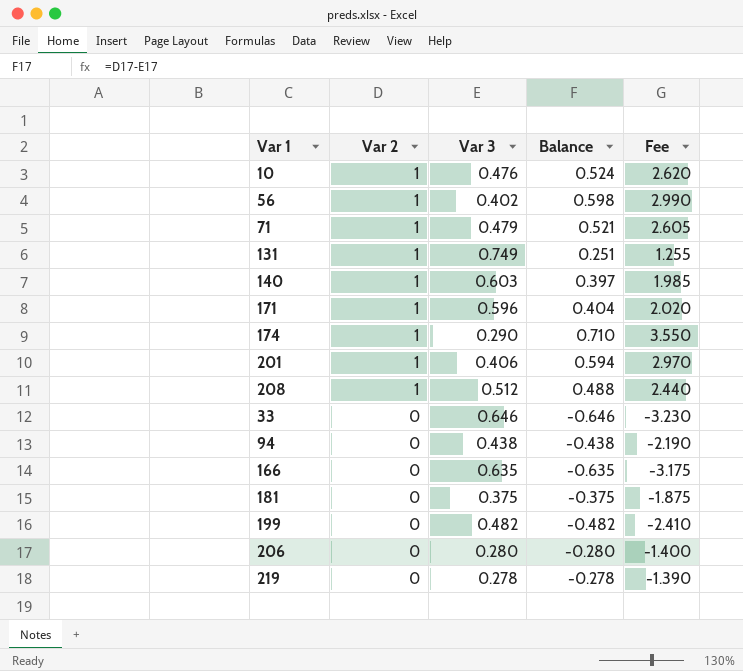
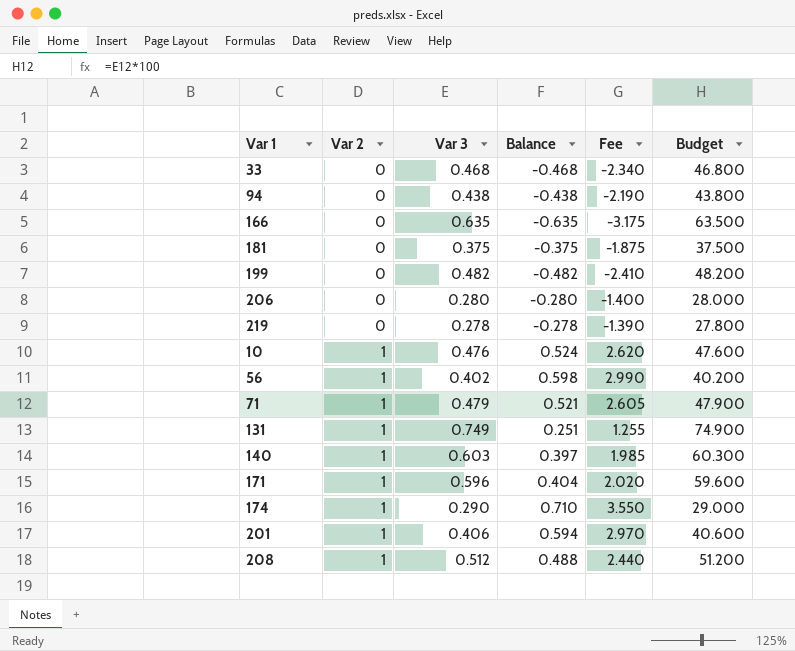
row order: Var 2 descending -> Var 2 ascending
column Budget | formula: none -> [Var 3] * 100
33 | Var 3: 0.646 -> 0.468
33 | Balance: -0.646 -> -0.468
33 | Fee: -3.230 -> -2.340

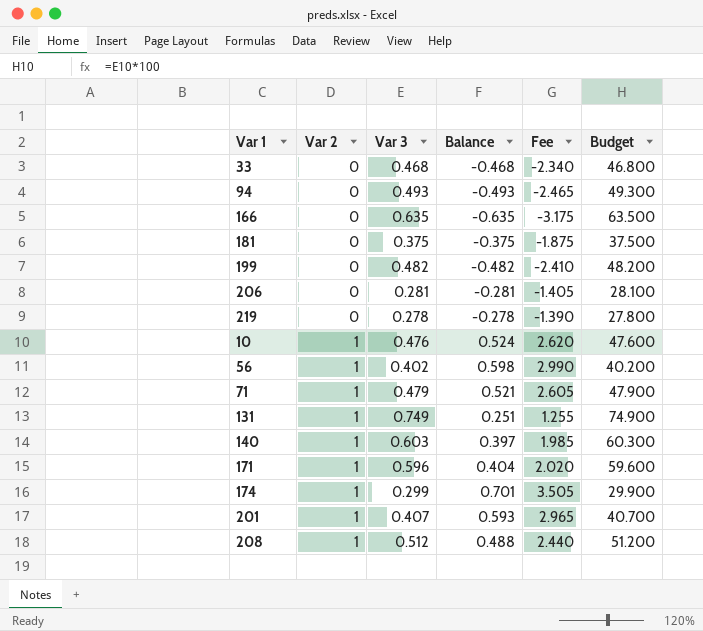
94 | Var 3: 0.438 -> 0.493
94 | Balance: -0.438 -> -0.493
94 | Fee: -2.190 -> -2.465
94 | Budget: 43.800 -> 49.300
206 | Var 3: 0.280 -> 0.281
206 | Balance: -0.280 -> -0.281
206 | Fee: -1.400 -> -1.405
206 | Budget: 28.000 -> 28.100
174 | Var 3: 0.290 -> 0.299
174 | Balance: 0.710 -> 0.701
174 | Fee: 3.550 -> 3.505
174 | Budget: 29.000 -> 29.900
201 | Var 3: 0.406 -> 0.407
201 | Balance: 0.594 -> 0.593
201 | Fee: 2.970 -> 2.965
201 | Budget: 40.600 -> 40.700

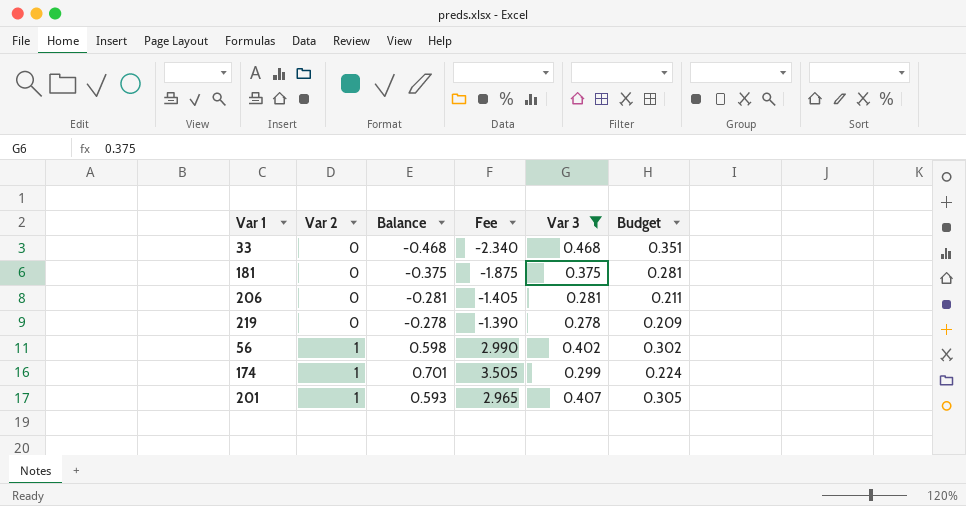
filter: none -> Var 3 <= 0.468
column Var 3 | position: 3 -> 5
column Budget | formula: [Var 3] * 100 -> [Var 3] * 0.75

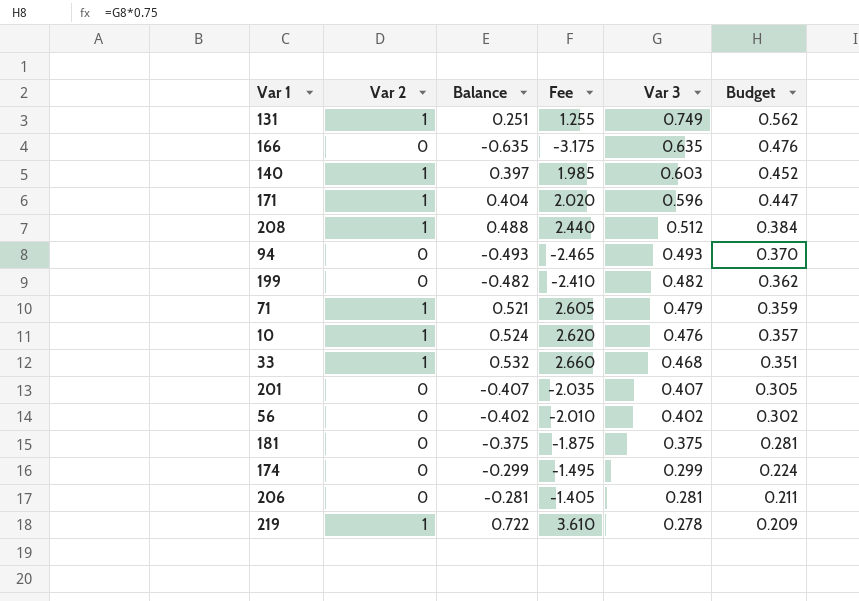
filter: Var 3 <= 0.468 -> none
row order: Var 2 ascending -> Var 3 descending
33 | Var 2: 0 -> 1
33 | Balance: -0.468 -> 0.532
33 | Fee: -2.340 -> 2.660
201 | Var 2: 1 -> 0
201 | Balance: 0.593 -> -0.407
201 | Fee: 2.965 -> -2.035
56 | Var 2: 1 -> 0
56 | Balance: 0.598 -> -0.402
56 | Fee: 2.990 -> -2.010
174 | Var 2: 1 -> 0
174 | Balance: 0.701 -> -0.299
174 | Fee: 3.505 -> -1.495
219 | Var 2: 0 -> 1
219 | Balance: -0.278 -> 0.722
219 | Fee: -1.390 -> 3.610

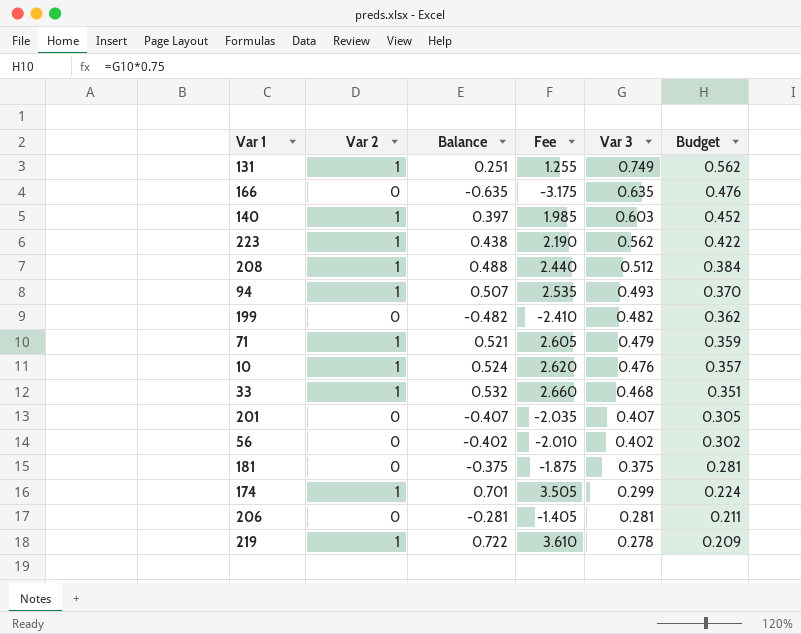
row 171: 1 | 0.404 | 2.020 | 0.596 | 0.447 -> none
row 223: none -> 1 | 0.438 | 2.190 | 0.562 | 0.422
94 | Var 2: 0 -> 1
94 | Balance: -0.493 -> 0.507
94 | Fee: -2.465 -> 2.535
174 | Var 2: 0 -> 1
174 | Balance: -0.299 -> 0.701
174 | Fee: -1.495 -> 3.505

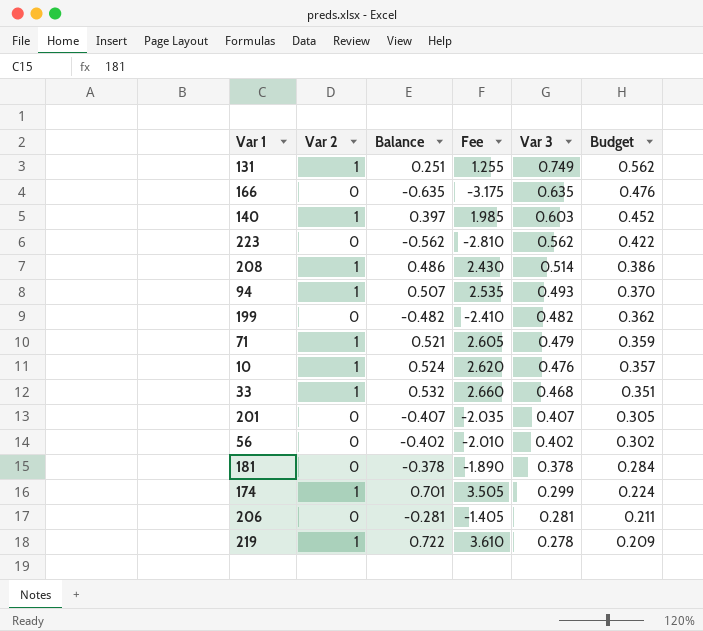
223 | Var 2: 1 -> 0
223 | Balance: 0.438 -> -0.562
223 | Fee: 2.190 -> -2.810
208 | Balance: 0.488 -> 0.486
208 | Fee: 2.440 -> 2.430
208 | Var 3: 0.512 -> 0.514
208 | Budget: 0.384 -> 0.386
181 | Balance: -0.375 -> -0.378
181 | Fee: -1.875 -> -1.890
181 | Var 3: 0.375 -> 0.378
181 | Budget: 0.281 -> 0.284

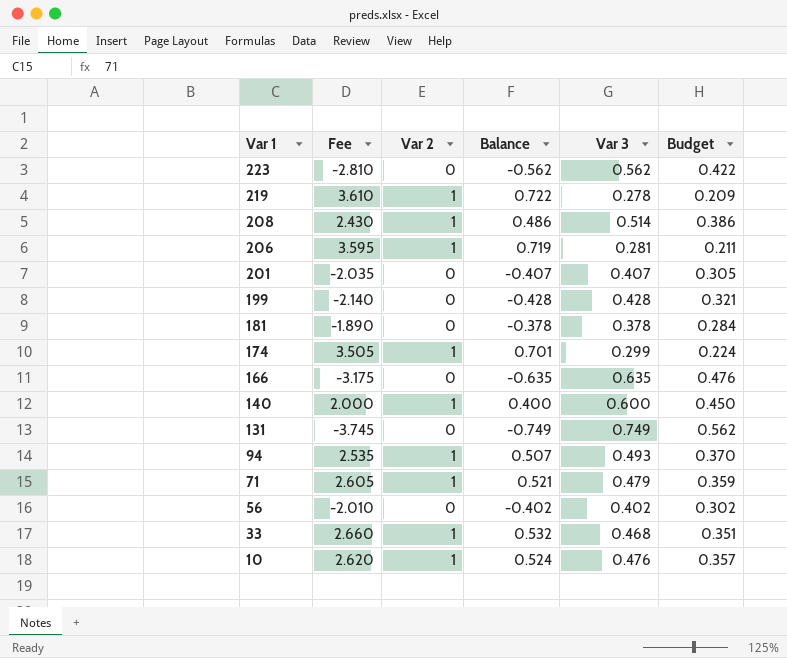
row order: Var 3 descending -> Var 1 descending
column Fee | position: 4 -> 2
206 | Fee: -1.405 -> 3.595
206 | Var 2: 0 -> 1
206 | Balance: -0.281 -> 0.719
199 | Fee: -2.410 -> -2.140
199 | Balance: -0.482 -> -0.428
199 | Var 3: 0.482 -> 0.428
199 | Budget: 0.362 -> 0.321
140 | Fee: 1.985 -> 2.000
140 | Balance: 0.397 -> 0.400
140 | Var 3: 0.603 -> 0.600
140 | Budget: 0.452 -> 0.450
131 | Fee: 1.255 -> -3.745
131 | Var 2: 1 -> 0
131 | Balance: 0.251 -> -0.749

